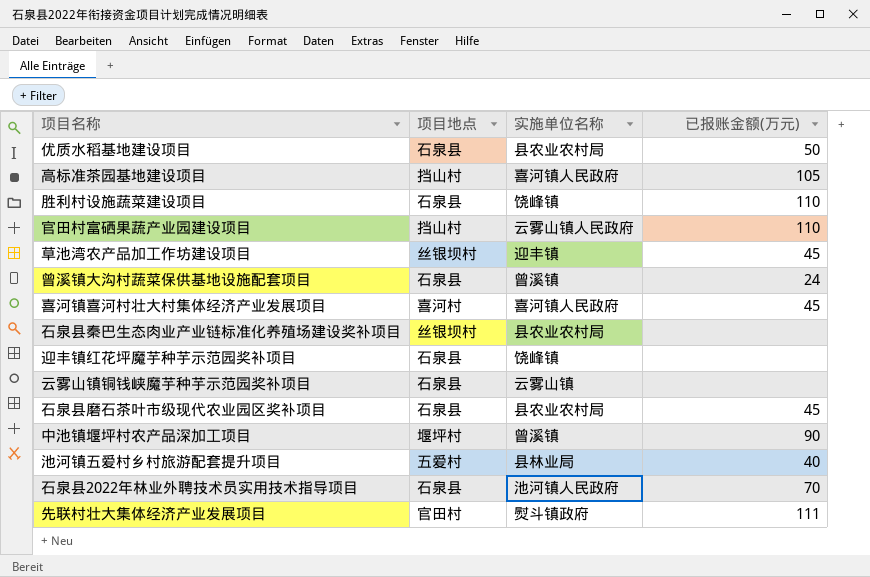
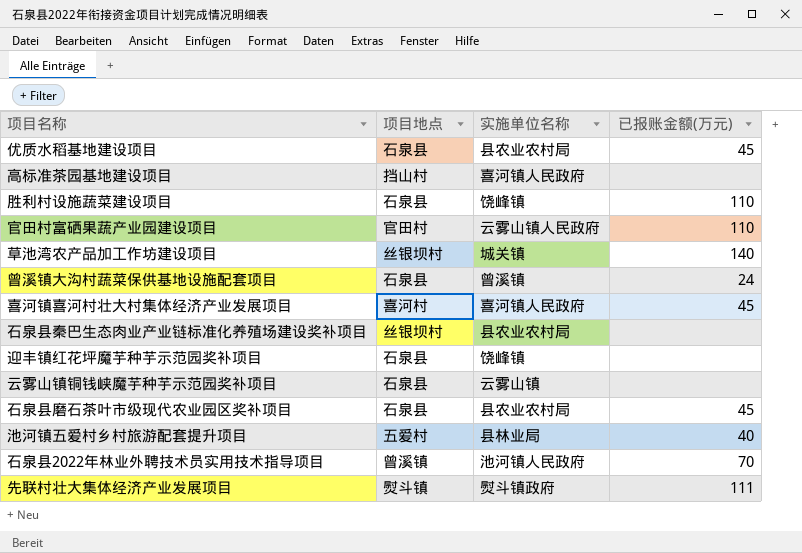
row 中池镇堰坪村农产品深加工项目: 堰坪村 | 曾溪镇 | 90 -> none
优质水稻基地建设项目 | 已报账金额(万元): 50 -> 45
高标准茶园基地建设项目 | 已报账金额(万元): 105 -> none
官田村富硒果蔬产业园建设项目 | 项目地点: 挡山村 -> 官田村
草池湾农产品加工作坊建设项目 | 实施单位名称: 迎丰镇 -> 城关镇
草池湾农产品加工作坊建设项目 | 已报账金额(万元): 45 -> 140
石泉县2022年林业外聘技术员实用技术指导项目 | 项目地点: 石泉县 -> 曾溪镇
先联村壮大集体经济产业发展项目 | 项目地点: 官田村 -> 熨斗镇

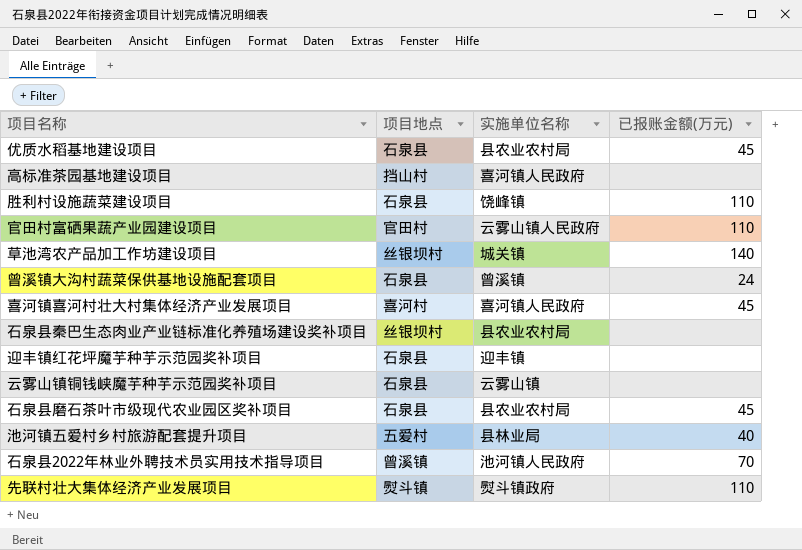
迎丰镇红花坪魔芋种芋示范园奖补项目 | 实施单位名称: 饶峰镇 -> 迎丰镇
先联村壮大集体经济产业发展项目 | 已报账金额(万元): 111 -> 110

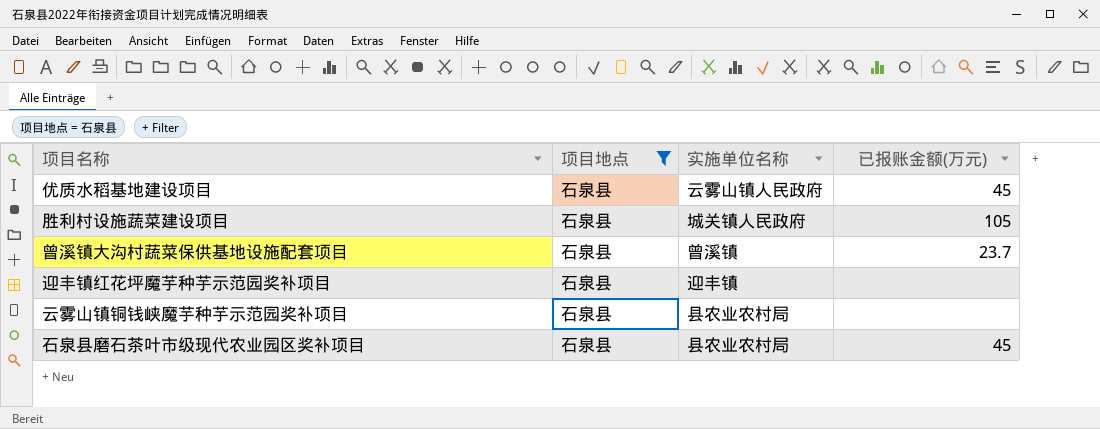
filter: none -> 项目地点 = 石泉县
优质水稻基地建设项目 | 实施单位名称: 县农业农村局 -> 云雾山镇人民政府
胜利村设施蔬菜建设项目 | 实施单位名称: 饶峰镇 -> 城关镇人民政府
胜利村设施蔬菜建设项目 | 已报账金额(万元): 110 -> 105
曾溪镇大沟村蔬菜保供基地设施配套项目 | 已报账金额(万元): 24 -> 23.7
云雾山镇铜钱峡魔芋种芋示范园奖补项目 | 实施单位名称: 云雾山镇 -> 县农业农村局

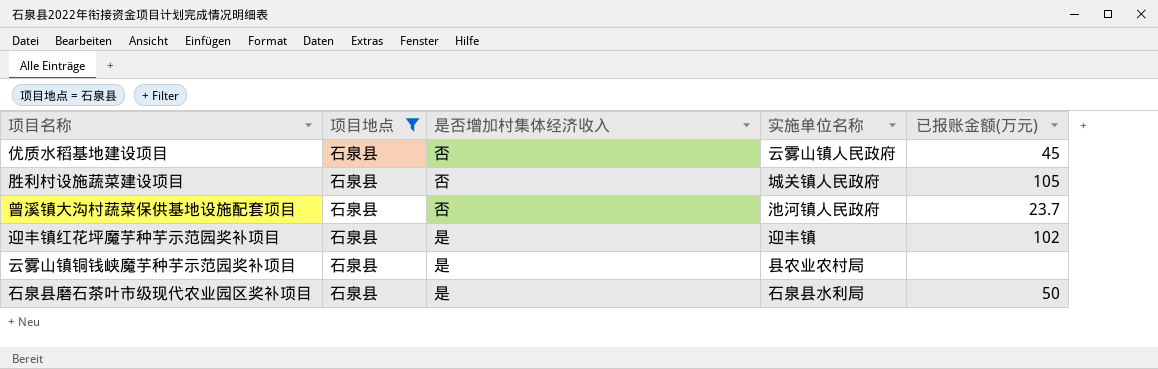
column 是否增加村集体经济收入 | position: none -> 3
曾溪镇大沟村蔬菜保供基地设施配套项目 | 实施单位名称: 曾溪镇 -> 池河镇人民政府
迎丰镇红花坪魔芋种芋示范园奖补项目 | 已报账金额(万元): none -> 102
石泉县磨石茶叶市级现代农业园区奖补项目 | 实施单位名称: 县农业农村局 -> 石泉县水利局
石泉县磨石茶叶市级现代农业园区奖补项目 | 已报账金额(万元): 45 -> 50

